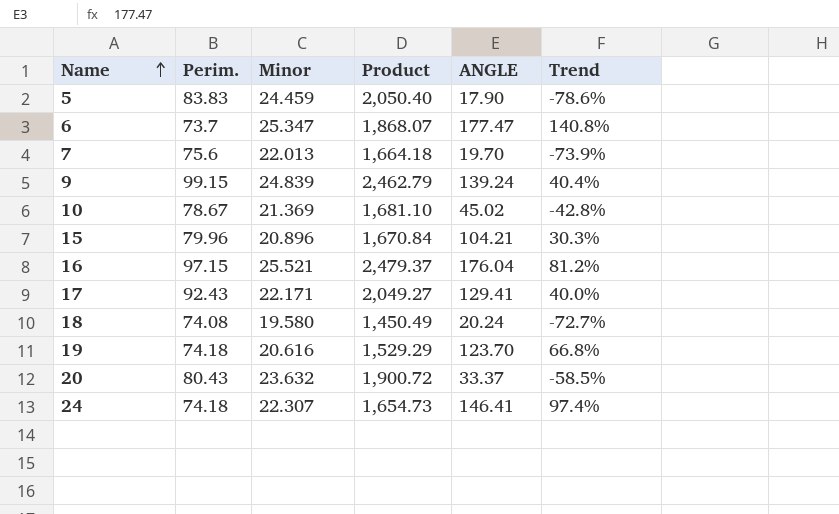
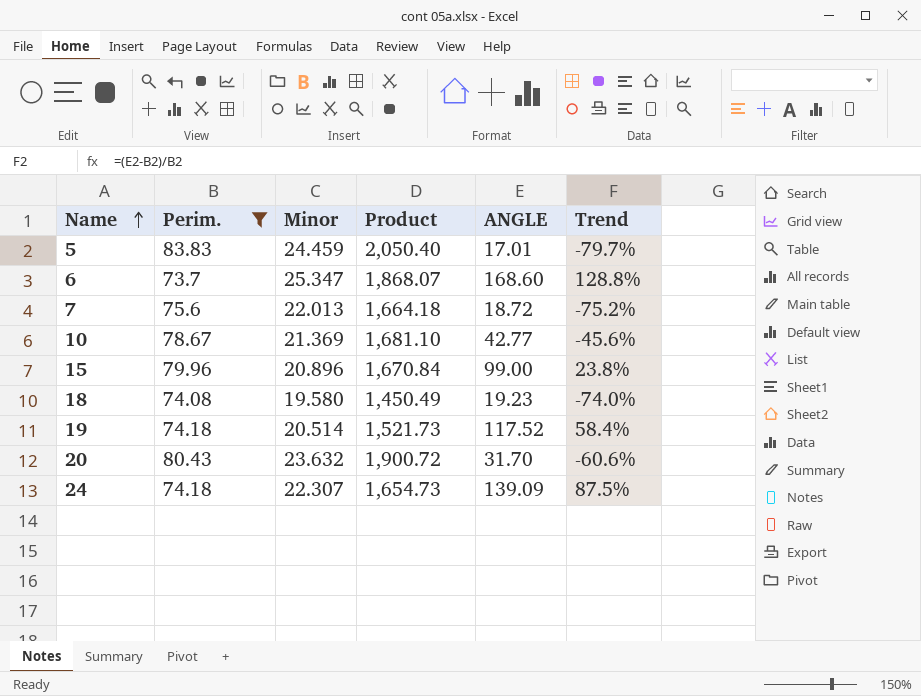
filter: none -> Perim. <= 83.83
5 | ANGLE: 17.90 -> 17.01
5 | Trend: -78.6% -> -79.7%
6 | ANGLE: 177.47 -> 168.60
6 | Trend: 140.8% -> 128.8%
7 | ANGLE: 19.70 -> 18.72
7 | Trend: -73.9% -> -75.2%
10 | ANGLE: 45.02 -> 42.77
10 | Trend: -42.8% -> -45.6%
15 | ANGLE: 104.21 -> 99.00
15 | Trend: 30.3% -> 23.8%
18 | ANGLE: 20.24 -> 19.23
18 | Trend: -72.7% -> -74.0%
19 | Minor: 20.616 -> 20.514
19 | Product: 1,529.29 -> 1,521.73
19 | ANGLE: 123.70 -> 117.52
19 | Trend: 66.8% -> 58.4%
20 | ANGLE: 33.37 -> 31.70
20 | Trend: -58.5% -> -60.6%
24 | ANGLE: 146.41 -> 139.09
24 | Trend: 97.4% -> 87.5%

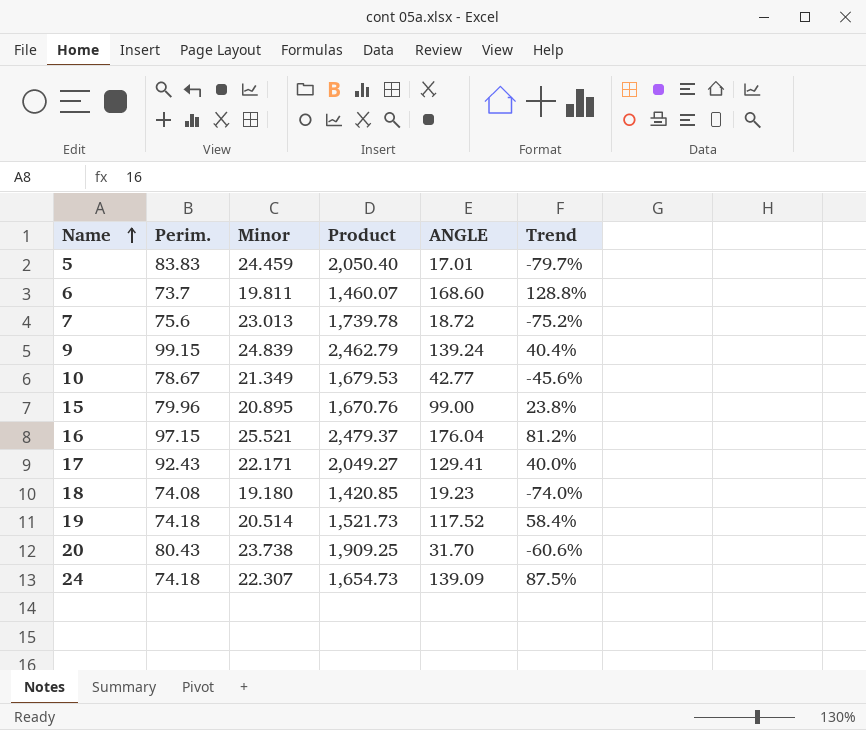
filter: Perim. <= 83.83 -> none
6 | Minor: 25.347 -> 19.811
6 | Product: 1,868.07 -> 1,460.07
7 | Minor: 22.013 -> 23.013
7 | Product: 1,664.18 -> 1,739.78
10 | Minor: 21.369 -> 21.349
10 | Product: 1,681.10 -> 1,679.53
15 | Minor: 20.896 -> 20.895
15 | Product: 1,670.84 -> 1,670.76
18 | Minor: 19.580 -> 19.180
18 | Product: 1,450.49 -> 1,420.85
20 | Minor: 23.632 -> 23.738
20 | Product: 1,900.72 -> 1,909.25

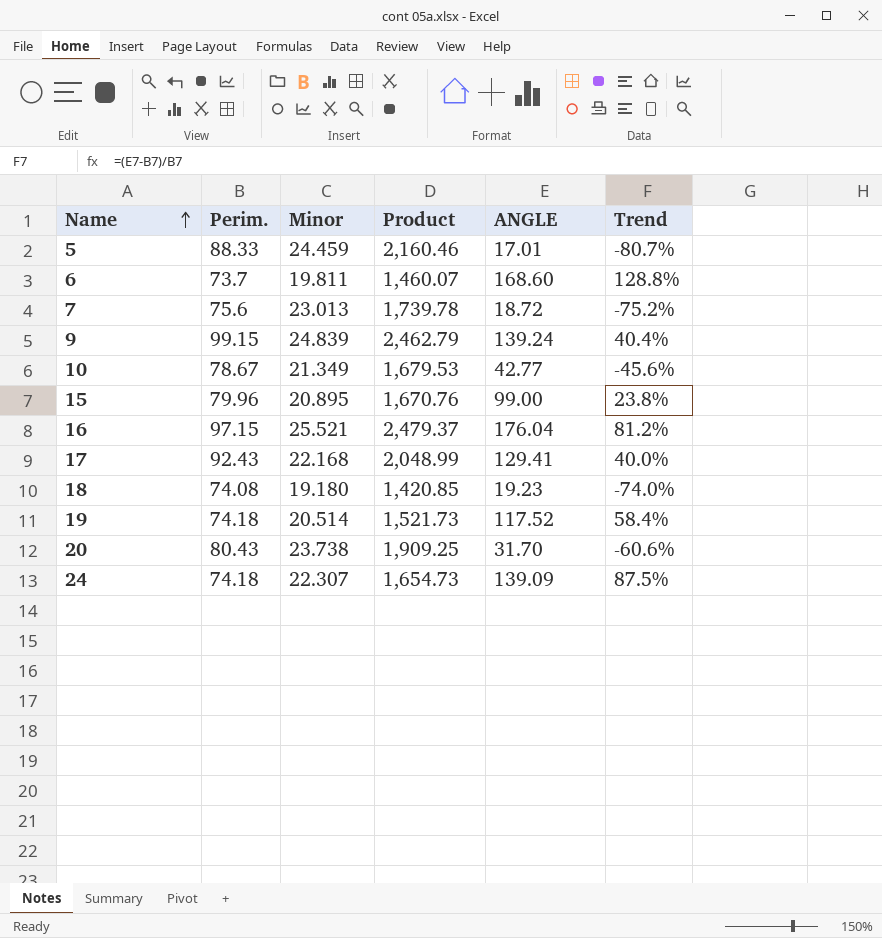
5 | Perim.: 83.83 -> 88.33
5 | Product: 2,050.40 -> 2,160.46
5 | Trend: -79.7% -> -80.7%
17 | Minor: 22.171 -> 22.168
17 | Product: 2,049.27 -> 2,048.99

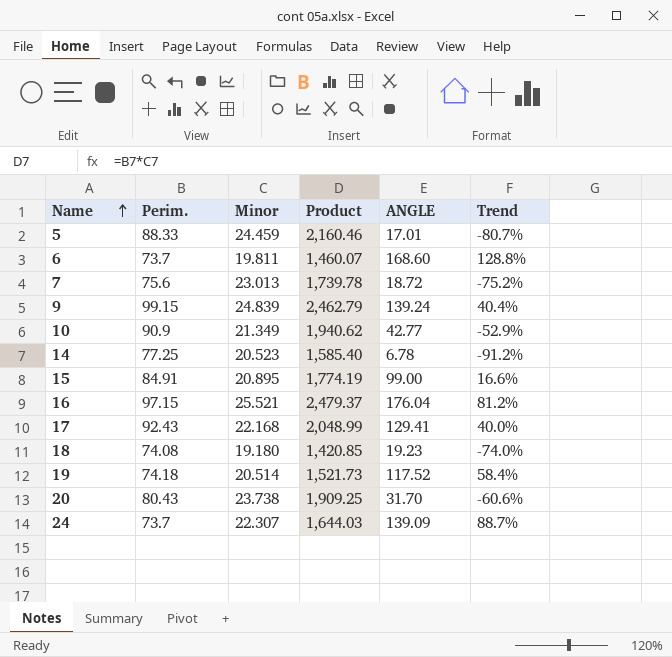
10 | Perim.: 78.67 -> 90.9
10 | Product: 1,679.53 -> 1,940.62
10 | Trend: -45.6% -> -52.9%
row 14: none -> 77.25 | 20.523 | 1,585.40 | 6.78 | -91.2%
15 | Perim.: 79.96 -> 84.91
15 | Product: 1,670.76 -> 1,774.19
15 | Trend: 23.8% -> 16.6%
24 | Perim.: 74.18 -> 73.7
24 | Product: 1,654.73 -> 1,644.03
24 | Trend: 87.5% -> 88.7%

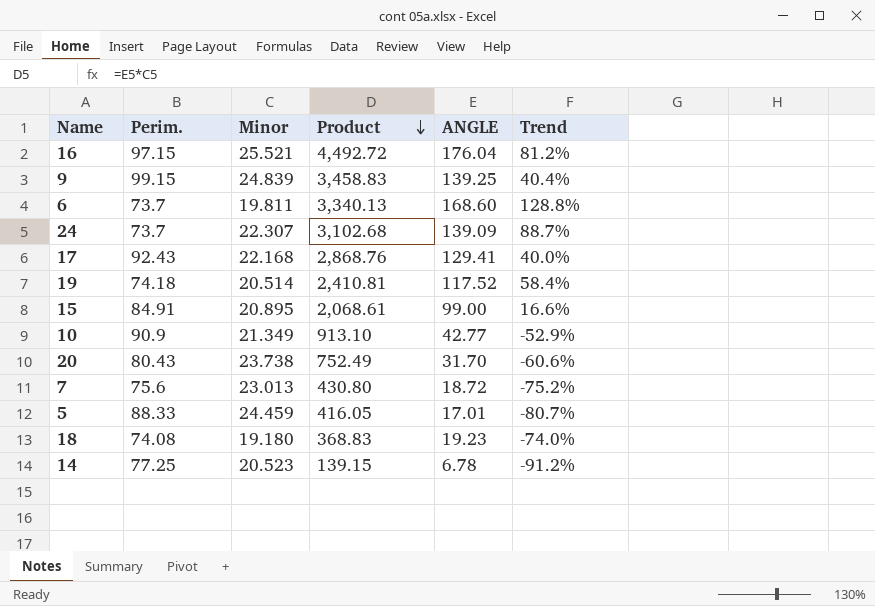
row order: Name ascending -> Product descending
column Product | formula: [Perim.] * [Minor] -> [Minor] * [ANGLE]
9 | ANGLE: 139.24 -> 139.25

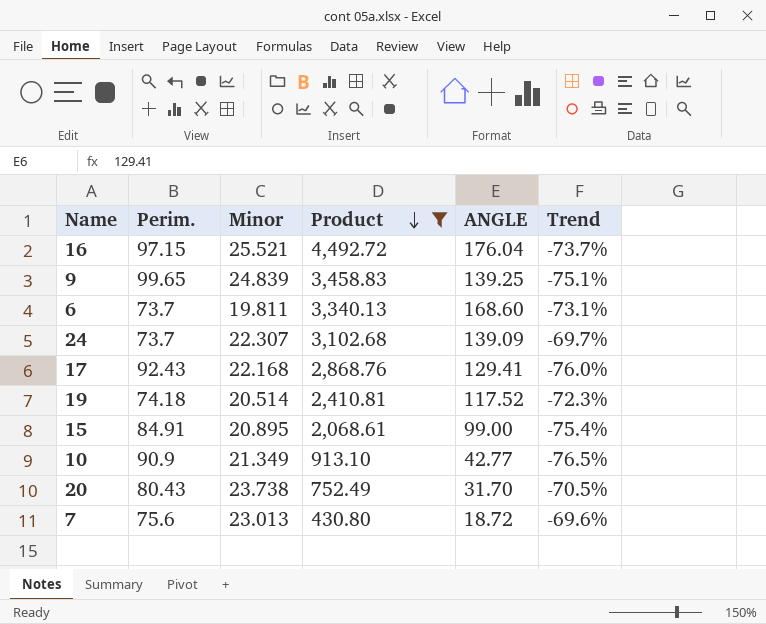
filter: none -> Product >= 430.80
column Trend | formula: ([ANGLE] - [Perim.]) / [Perim.] -> ([Minor] - [Perim.]) / [Perim.]
9 | Perim.: 99.15 -> 99.65

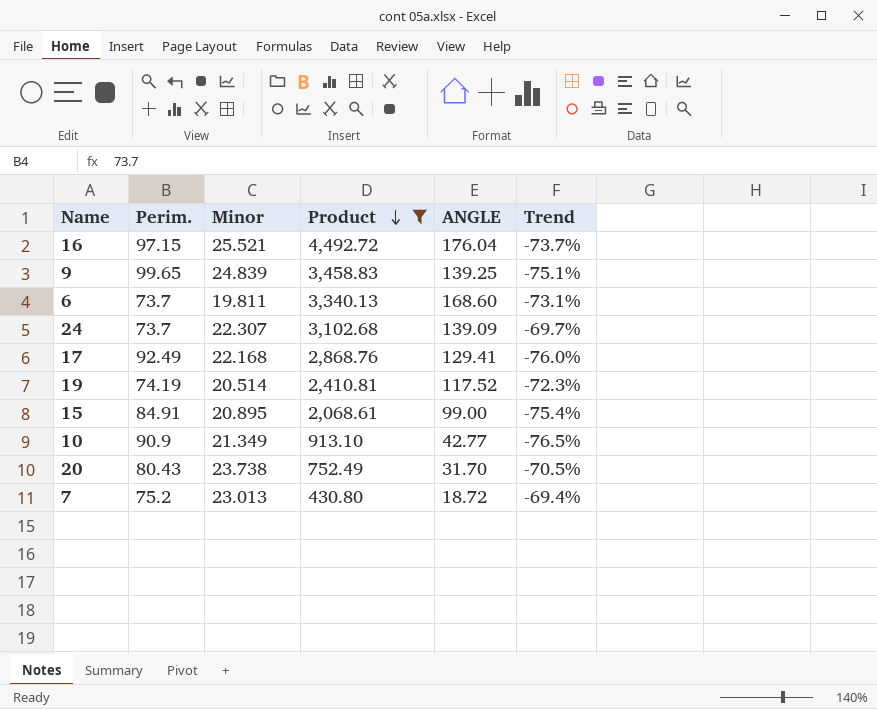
17 | Perim.: 92.43 -> 92.49
19 | Perim.: 74.18 -> 74.19
7 | Perim.: 75.6 -> 75.2
7 | Trend: -69.6% -> -69.4%

